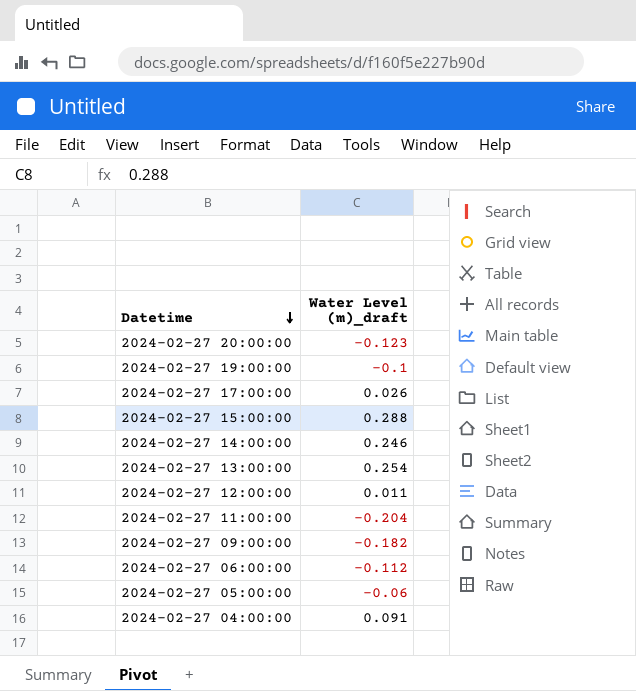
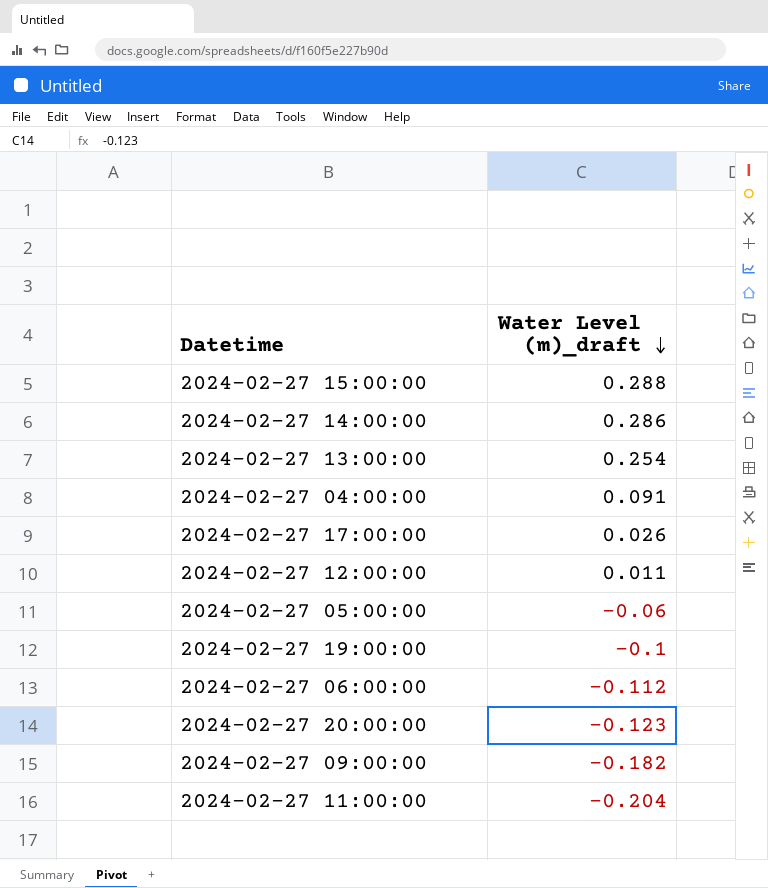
row order: Datetime descending -> Water Level (m)_draft descending
2024-02-27 14:00:00 | Water Level (m)_draft: 0.246 -> 0.286

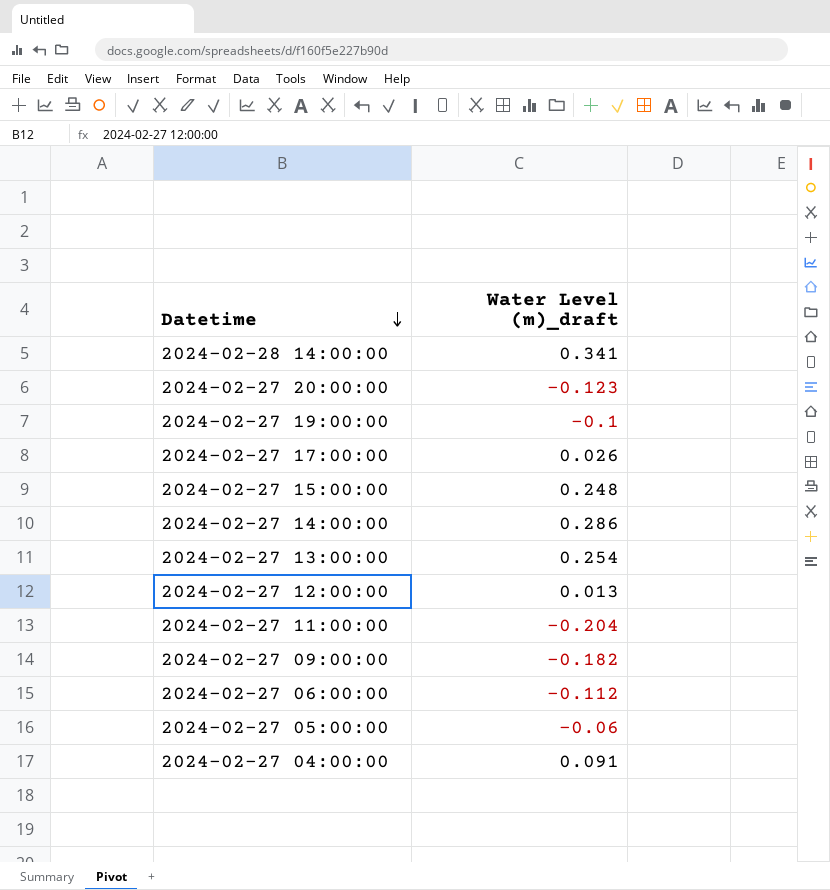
row order: Water Level (m)_draft descending -> Datetime descending
row 2024-02-28 14:00:00: none -> 0.341
2024-02-27 15:00:00 | Water Level (m)_draft: 0.288 -> 0.248
2024-02-27 12:00:00 | Water Level (m)_draft: 0.011 -> 0.013

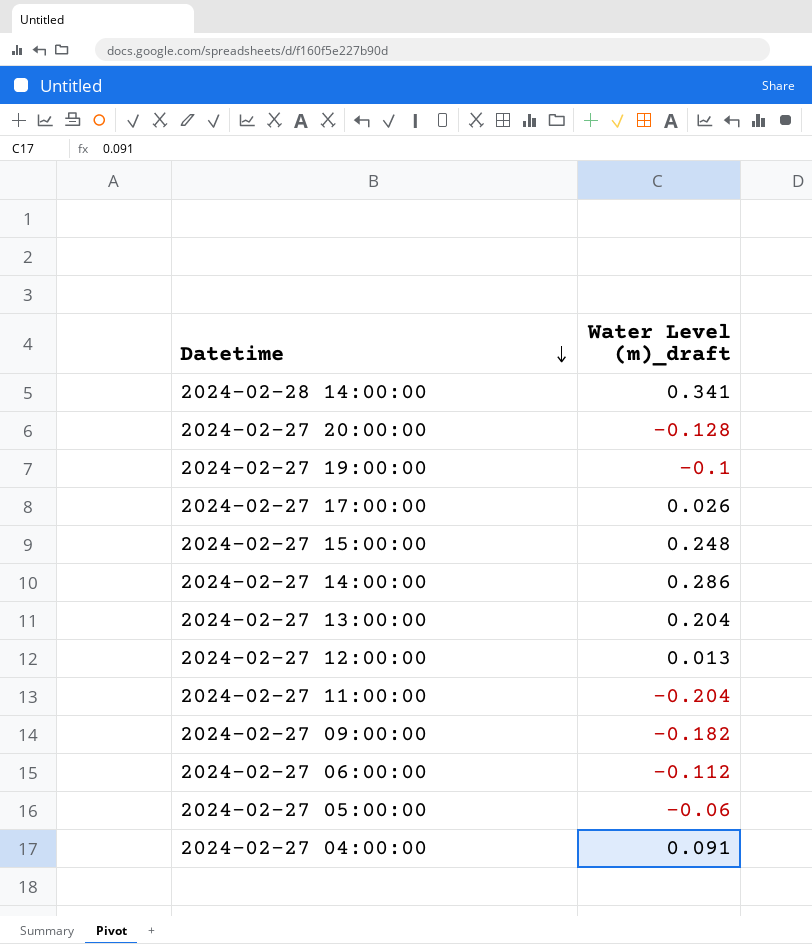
2024-02-27 20:00:00 | Water Level (m)_draft: -0.123 -> -0.128
2024-02-27 13:00:00 | Water Level (m)_draft: 0.254 -> 0.204

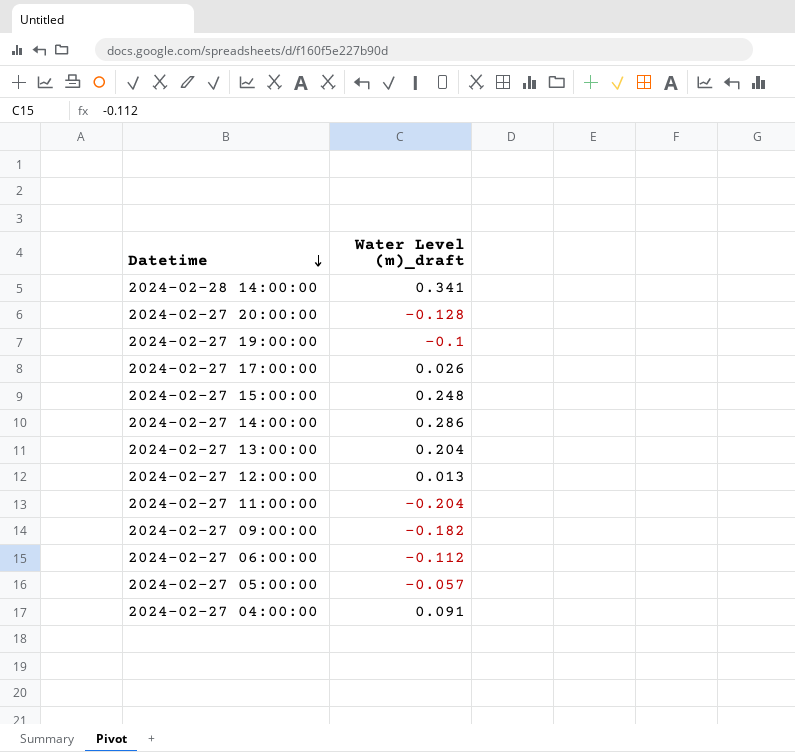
2024-02-27 05:00:00 | Water Level (m)_draft: -0.06 -> -0.057

